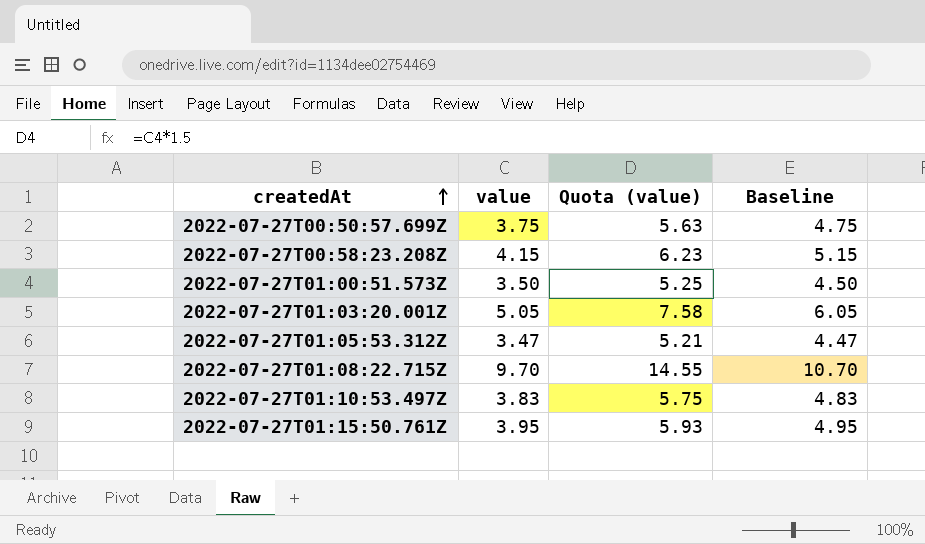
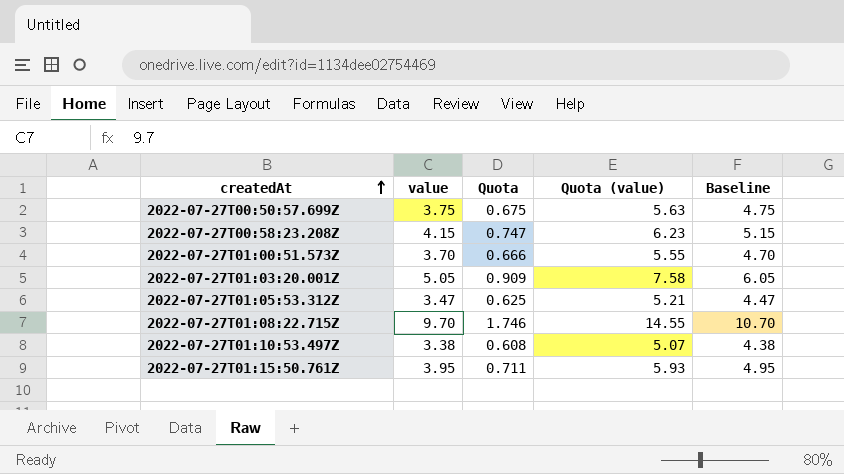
column Quota | formula: none -> [value] * 0.18
2022-07-27T01:00:51.573Z | value: 3.50 -> 3.70
2022-07-27T01:00:51.573Z | Quota (value): 5.25 -> 5.55
2022-07-27T01:00:51.573Z | Baseline: 4.50 -> 4.70
2022-07-27T01:10:53.497Z | value: 3.83 -> 3.38
2022-07-27T01:10:53.497Z | Quota (value): 5.75 -> 5.07
2022-07-27T01:10:53.497Z | Baseline: 4.83 -> 4.38

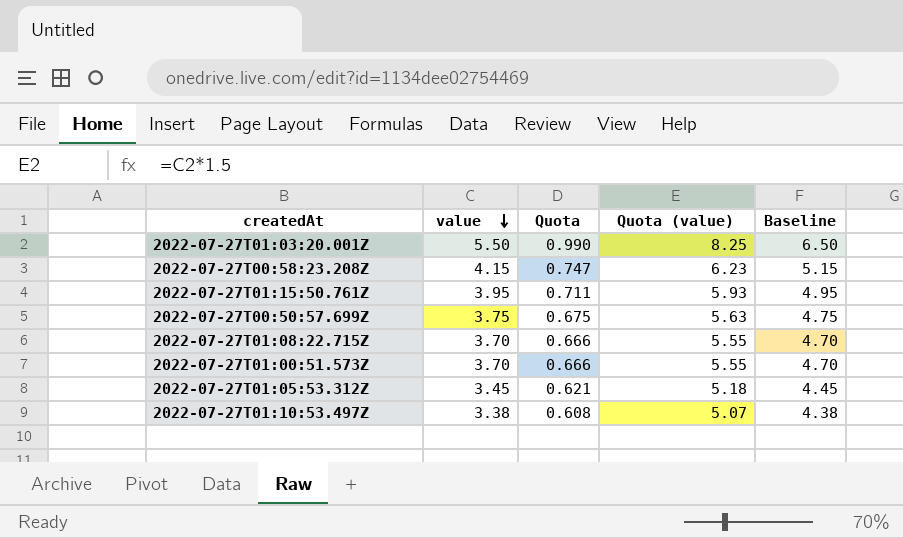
row order: createdAt ascending -> value descending
2022-07-27T01:03:20.001Z | value: 5.05 -> 5.50
2022-07-27T01:03:20.001Z | Quota: 0.909 -> 0.990
2022-07-27T01:03:20.001Z | Quota (value): 7.58 -> 8.25
2022-07-27T01:03:20.001Z | Baseline: 6.05 -> 6.50
2022-07-27T01:08:22.715Z | value: 9.70 -> 3.70
2022-07-27T01:08:22.715Z | Quota: 1.746 -> 0.666
2022-07-27T01:08:22.715Z | Quota (value): 14.55 -> 5.55
2022-07-27T01:08:22.715Z | Baseline: 10.70 -> 4.70
2022-07-27T01:05:53.312Z | value: 3.47 -> 3.45
2022-07-27T01:05:53.312Z | Quota: 0.625 -> 0.621
2022-07-27T01:05:53.312Z | Quota (value): 5.21 -> 5.18
2022-07-27T01:05:53.312Z | Baseline: 4.47 -> 4.45

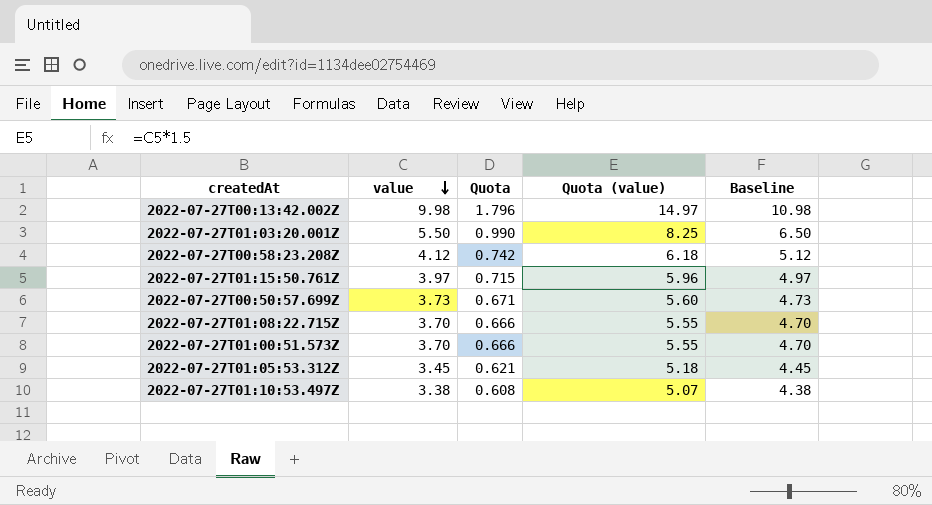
row 2022-07-27T00:13:42.002Z: none -> 9.98 | 1.796 | 14.97 | 10.98
2022-07-27T00:58:23.208Z | value: 4.15 -> 4.12
2022-07-27T00:58:23.208Z | Quota: 0.747 -> 0.742
2022-07-27T00:58:23.208Z | Quota (value): 6.23 -> 6.18
2022-07-27T00:58:23.208Z | Baseline: 5.15 -> 5.12
2022-07-27T01:15:50.761Z | value: 3.95 -> 3.97
2022-07-27T01:15:50.761Z | Quota: 0.711 -> 0.715
2022-07-27T01:15:50.761Z | Quota (value): 5.93 -> 5.96
2022-07-27T01:15:50.761Z | Baseline: 4.95 -> 4.97
2022-07-27T00:50:57.699Z | value: 3.75 -> 3.73
2022-07-27T00:50:57.699Z | Quota: 0.675 -> 0.671
2022-07-27T00:50:57.699Z | Quota (value): 5.63 -> 5.60
2022-07-27T00:50:57.699Z | Baseline: 4.75 -> 4.73

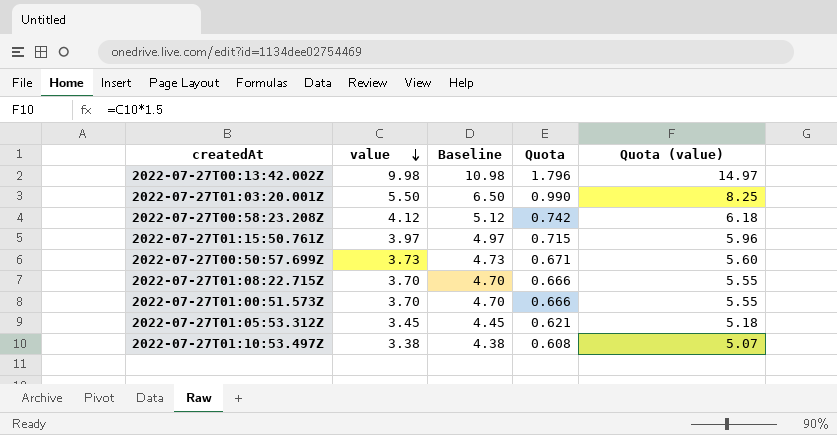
column Baseline | position: 5 -> 3

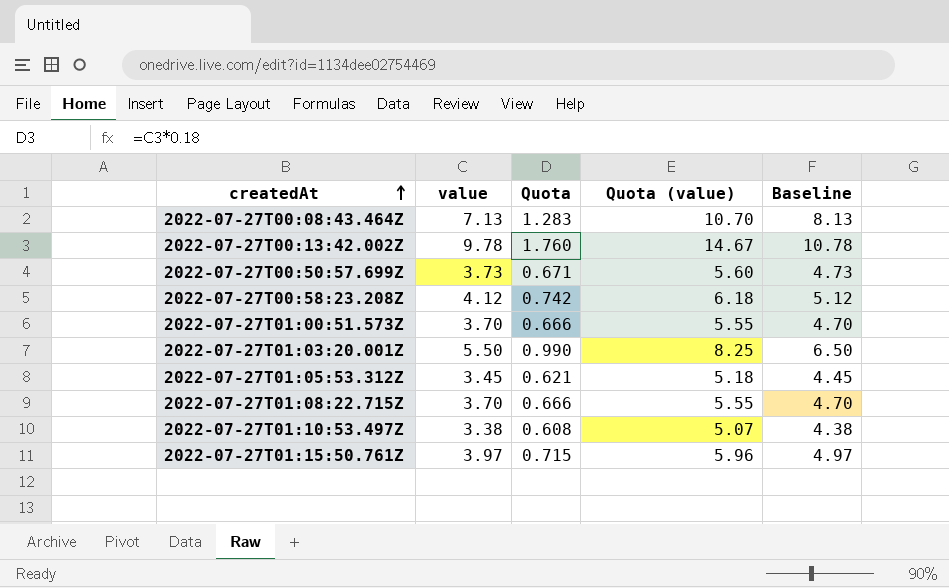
row order: value descending -> createdAt ascending
column Baseline | position: 3 -> 5
row 2022-07-27T00:08:43.464Z: none -> 7.13 | 1.283 | 10.70 | 8.13
2022-07-27T00:13:42.002Z | value: 9.98 -> 9.78
2022-07-27T00:13:42.002Z | Quota: 1.796 -> 1.760
2022-07-27T00:13:42.002Z | Quota (value): 14.97 -> 14.67
2022-07-27T00:13:42.002Z | Baseline: 10.98 -> 10.78

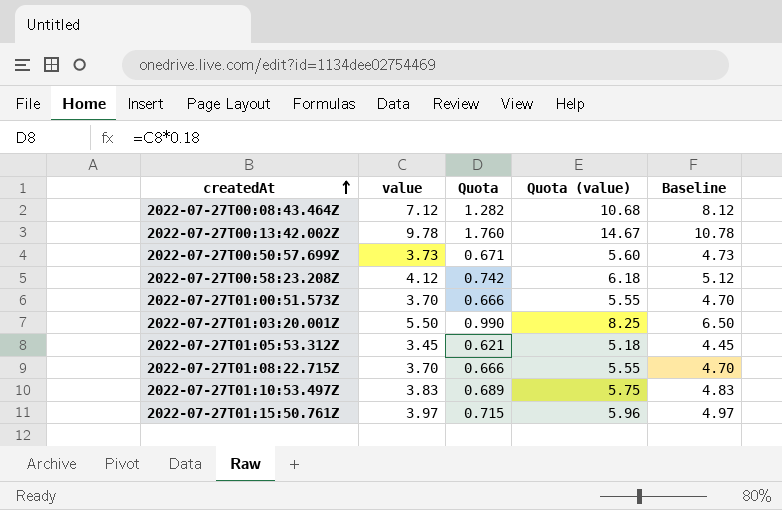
2022-07-27T00:08:43.464Z | value: 7.13 -> 7.12
2022-07-27T00:08:43.464Z | Quota: 1.283 -> 1.282
2022-07-27T00:08:43.464Z | Quota (value): 10.70 -> 10.68
2022-07-27T00:08:43.464Z | Baseline: 8.13 -> 8.12
2022-07-27T01:10:53.497Z | value: 3.38 -> 3.83
2022-07-27T01:10:53.497Z | Quota: 0.608 -> 0.689
2022-07-27T01:10:53.497Z | Quota (value): 5.07 -> 5.75
2022-07-27T01:10:53.497Z | Baseline: 4.38 -> 4.83

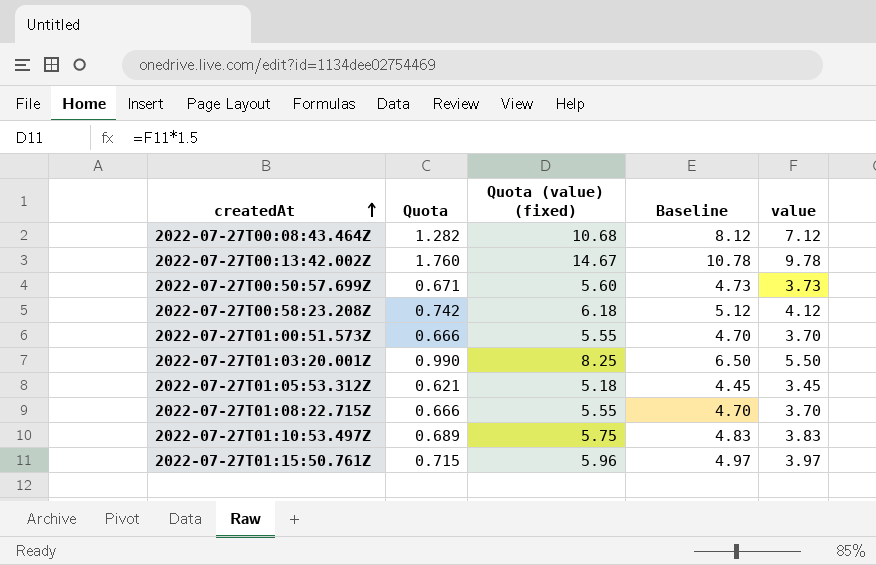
column name: Quota (value) -> Quota (value) (fixed)
column value | position: 2 -> 5

